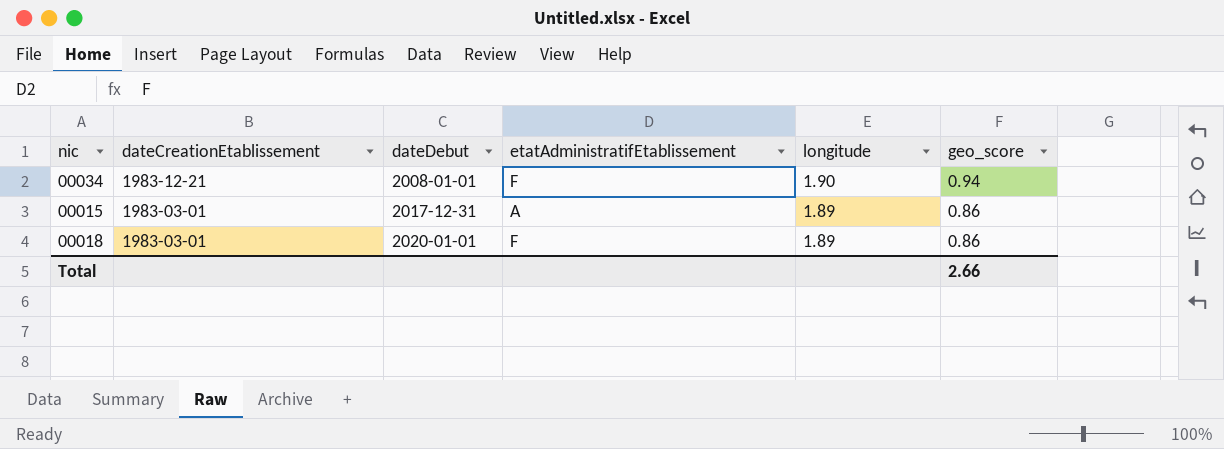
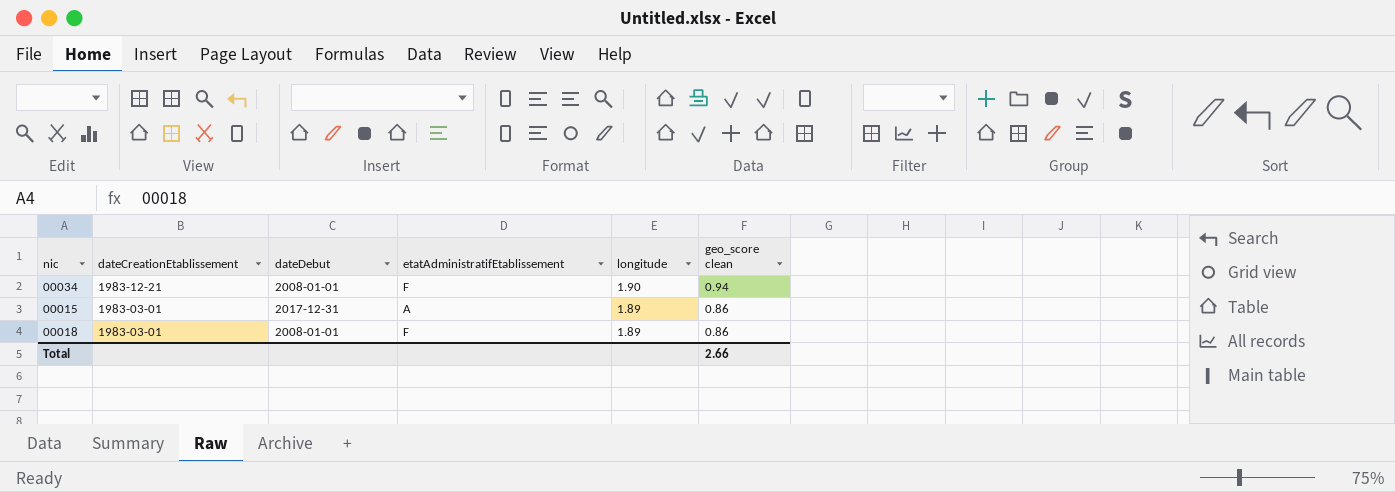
column name: geo_score -> geo_score clean
00018 | dateDebut: 2020-01-01 -> 2008-01-01

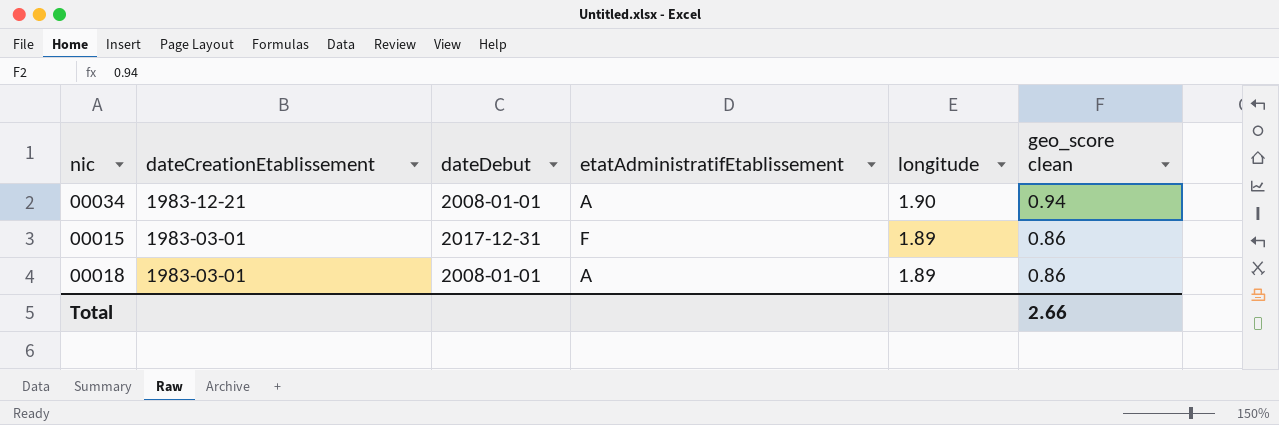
00034 | etatAdministratifEtablissement: F -> A
00015 | etatAdministratifEtablissement: A -> F
00018 | etatAdministratifEtablissement: F -> A

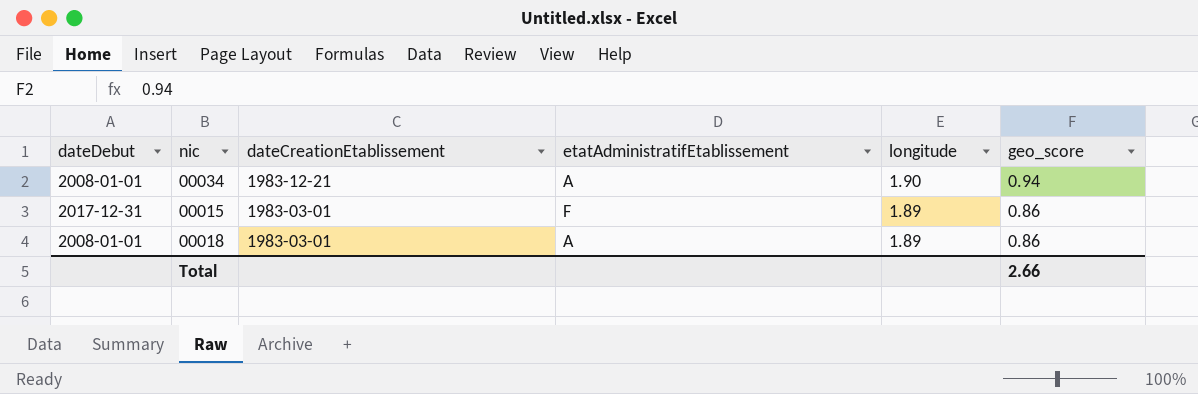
column dateDebut | position: 3 -> 1
column name: geo_score clean -> geo_score

